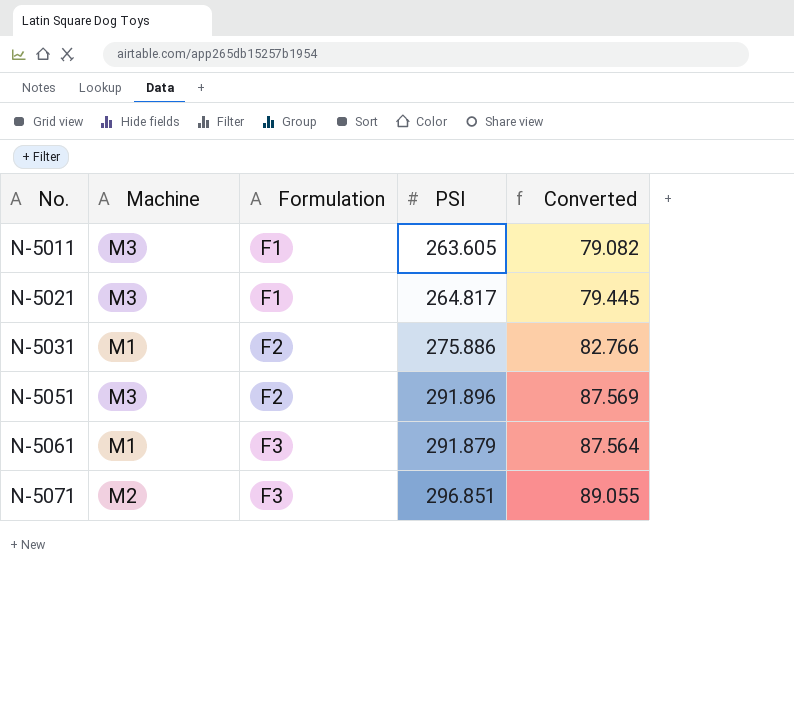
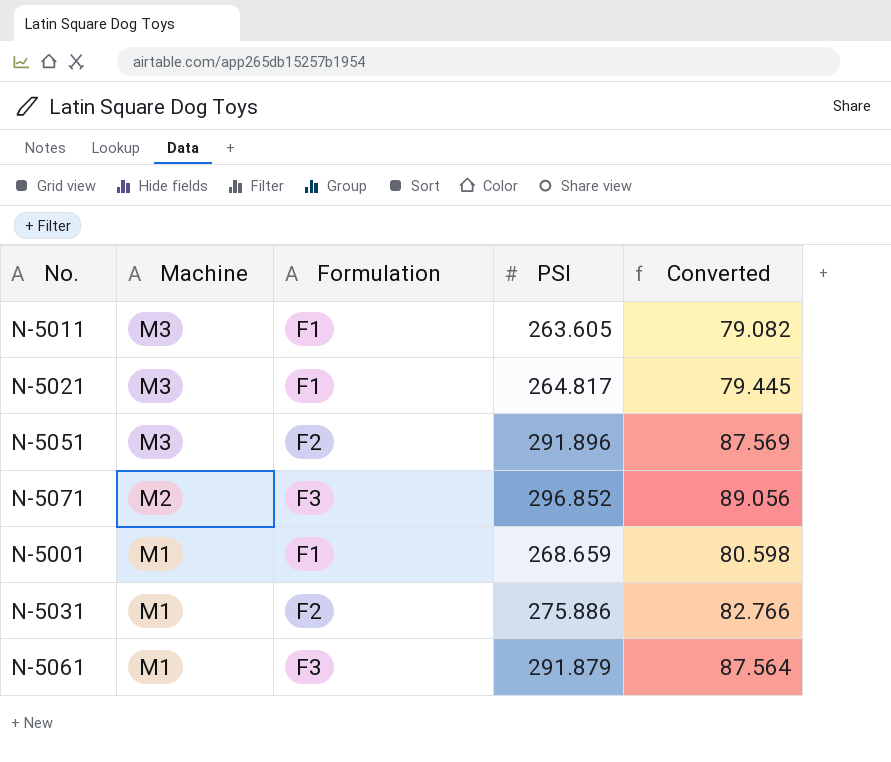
row order: No. ascending -> Machine descending
N-5071 | PSI: 296.851 -> 296.852
N-5071 | Converted: 89.055 -> 89.056
row N-5001: none -> M1 | F1 | 268.659 | 80.598

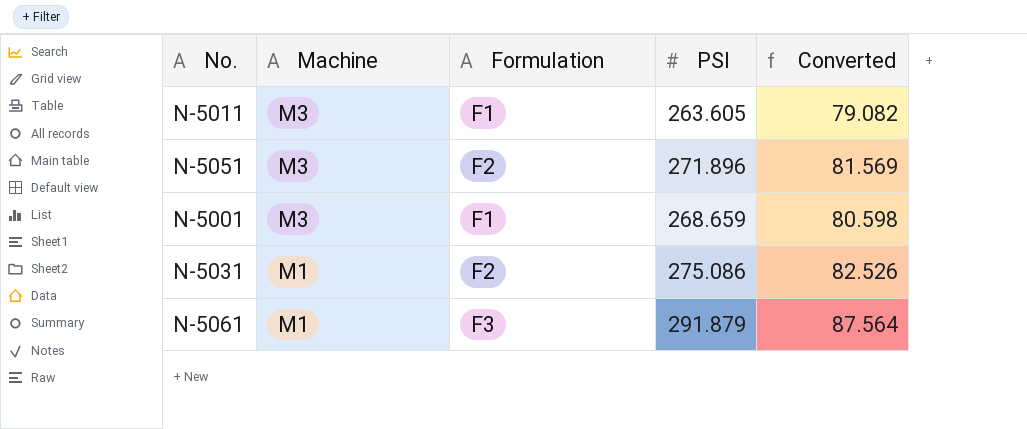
row N-5021: M3 | F1 | 264.817 | 79.445 -> none
row N-5071: M2 | F3 | 296.852 | 89.056 -> none
N-5051 | PSI: 291.896 -> 271.896
N-5051 | Converted: 87.569 -> 81.569
N-5001 | Machine: M1 -> M3
N-5031 | PSI: 275.886 -> 275.086
N-5031 | Converted: 82.766 -> 82.526

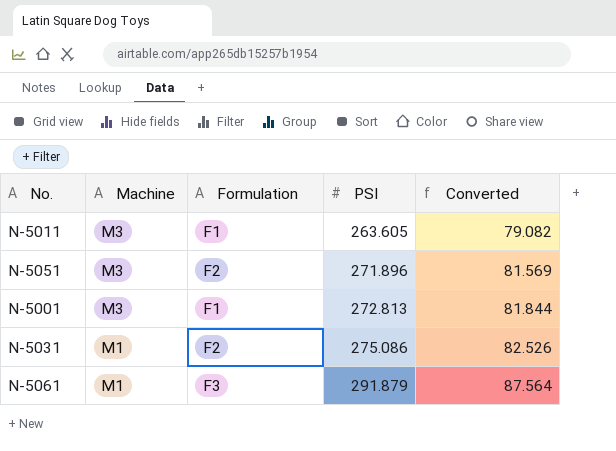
N-5001 | PSI: 268.659 -> 272.813
N-5001 | Converted: 80.598 -> 81.844

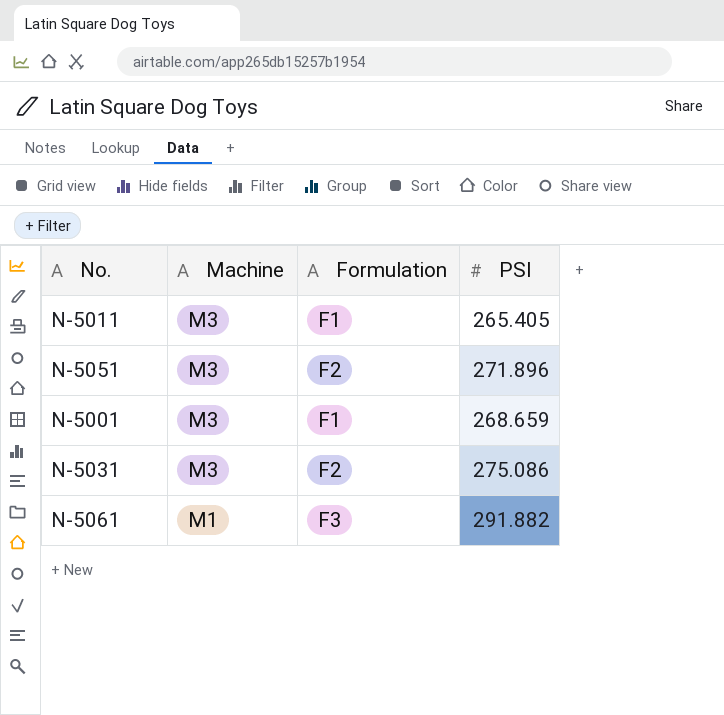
column Converted | formula: [PSI] * 0.3 -> none
N-5011 | PSI: 263.605 -> 265.405
N-5001 | PSI: 272.813 -> 268.659
N-5031 | Machine: M1 -> M3
N-5061 | PSI: 291.879 -> 291.882

